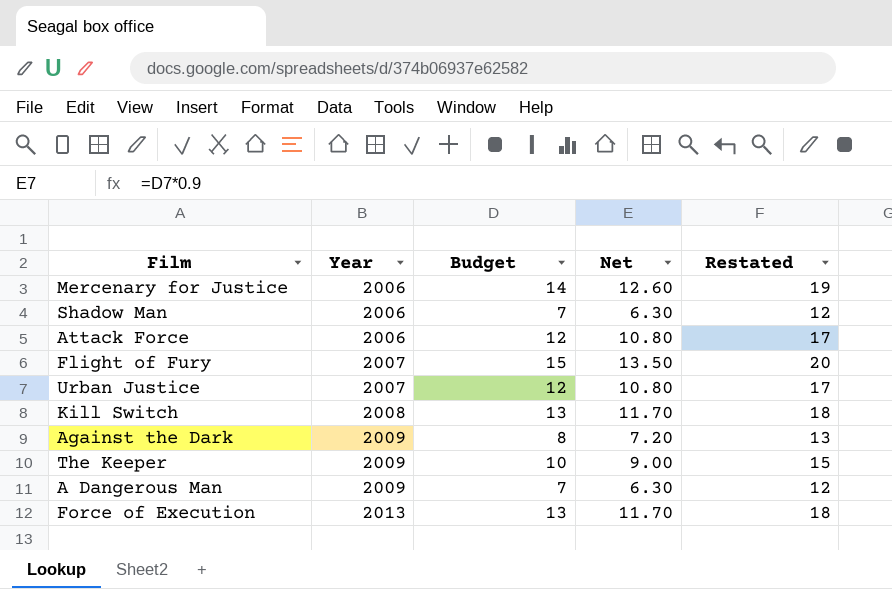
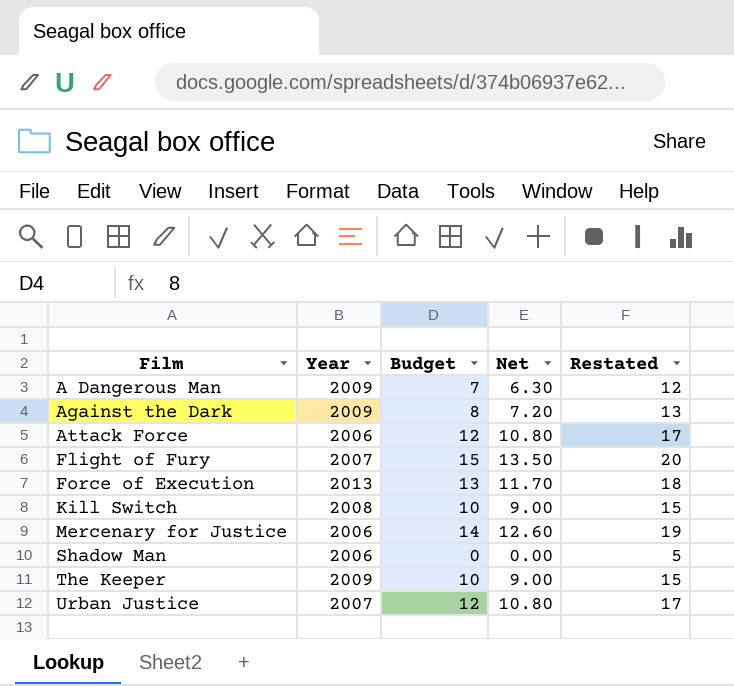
row order: Year ascending -> Film ascending
Kill Switch | Budget: 13 -> 10
Kill Switch | Net: 11.70 -> 9.00
Kill Switch | Restated: 18 -> 15
Shadow Man | Budget: 7 -> 0
Shadow Man | Net: 6.30 -> 0.00
Shadow Man | Restated: 12 -> 5

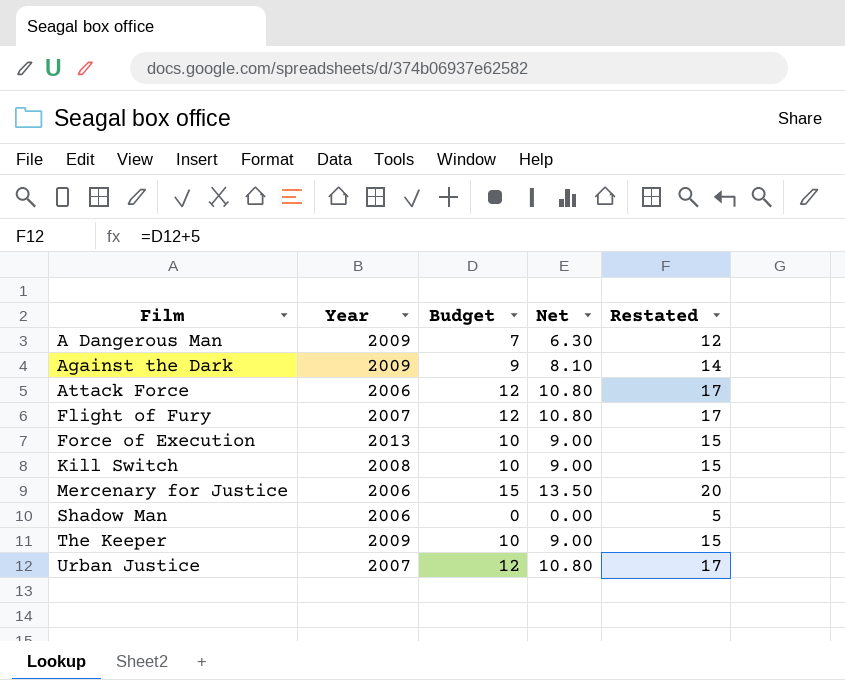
Against the Dark | Budget: 8 -> 9
Against the Dark | Net: 7.20 -> 8.10
Against the Dark | Restated: 13 -> 14
Flight of Fury | Budget: 15 -> 12
Flight of Fury | Net: 13.50 -> 10.80
Flight of Fury | Restated: 20 -> 17
Force of Execution | Budget: 13 -> 10
Force of Execution | Net: 11.70 -> 9.00
Force of Execution | Restated: 18 -> 15
Mercenary for Justice | Budget: 14 -> 15
Mercenary for Justice | Net: 12.60 -> 13.50
Mercenary for Justice | Restated: 19 -> 20

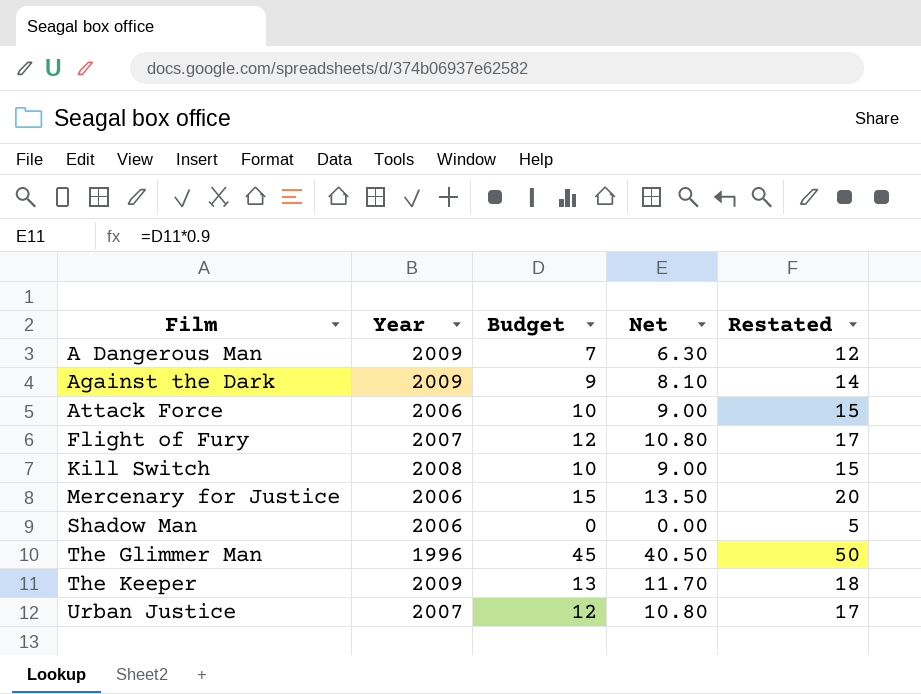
row Force of Execution: 2013 | 10 | 9.00 | 15 -> none
Attack Force | Budget: 12 -> 10
Attack Force | Net: 10.80 -> 9.00
Attack Force | Restated: 17 -> 15
row The Glimmer Man: none -> 1996 | 45 | 40.50 | 50
The Keeper | Budget: 10 -> 13
The Keeper | Net: 9.00 -> 11.70
The Keeper | Restated: 15 -> 18

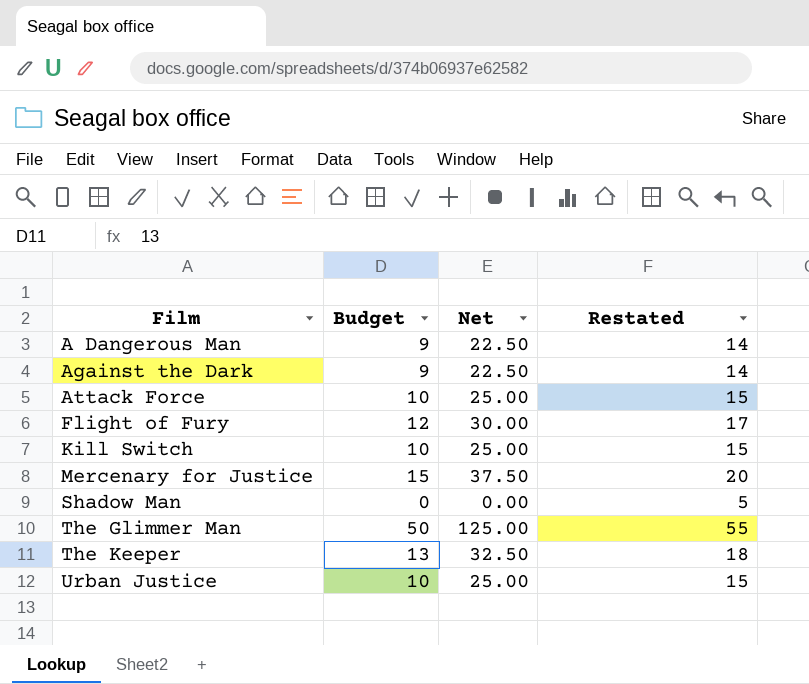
column Year | position: 2 -> none
column Net | formula: [Budget] * 0.9 -> [Budget] * 2.5
A Dangerous Man | Budget: 7 -> 9
A Dangerous Man | Restated: 12 -> 14
The Glimmer Man | Budget: 45 -> 50
The Glimmer Man | Restated: 50 -> 55
Urban Justice | Budget: 12 -> 10
Urban Justice | Restated: 17 -> 15

